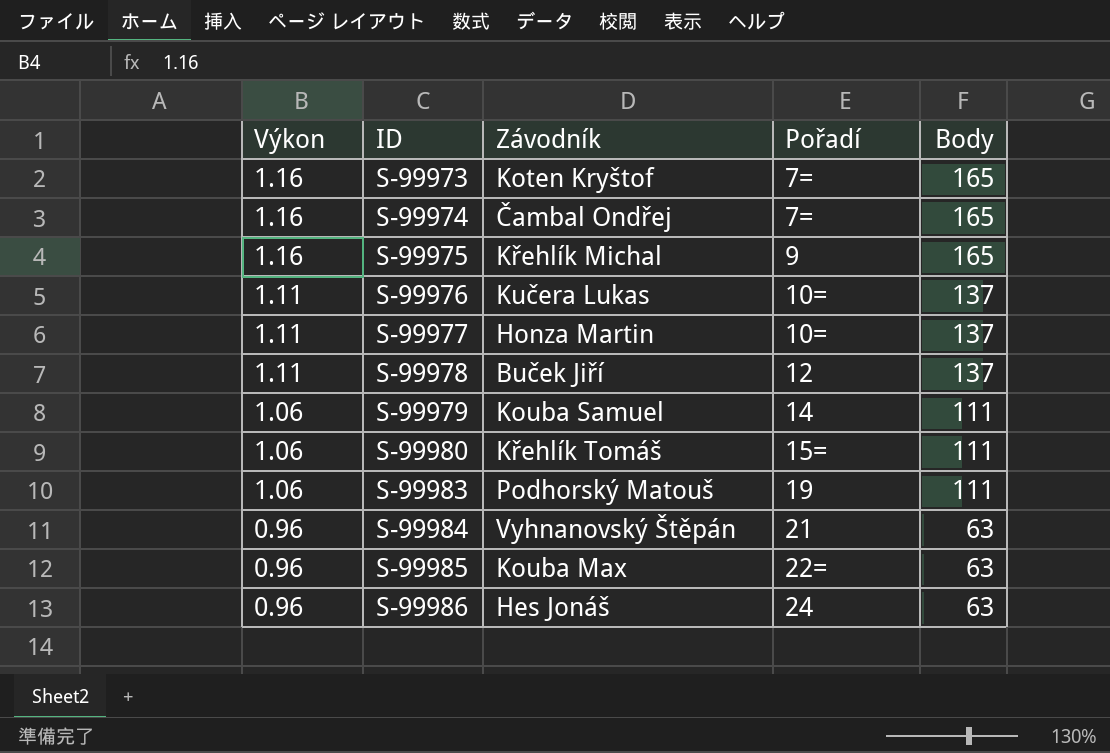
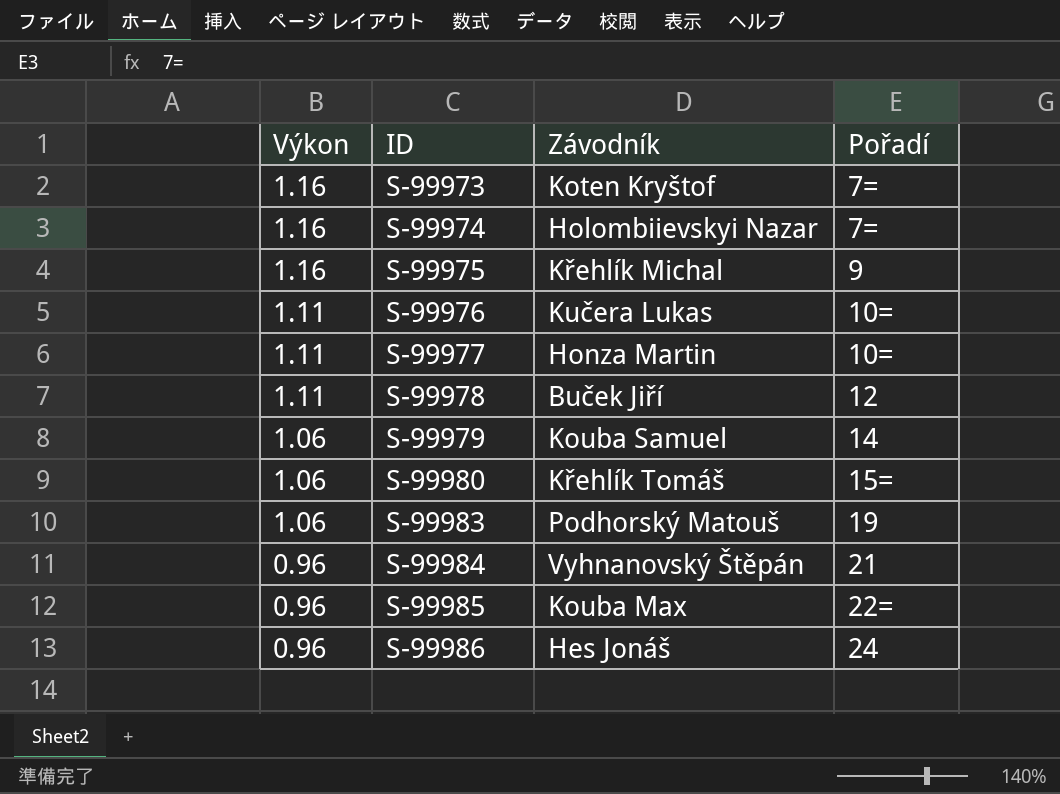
column Body | position: 5 -> none
S-99974 | Závodník: Čambal Ondřej -> Holombiievskyi Nazar

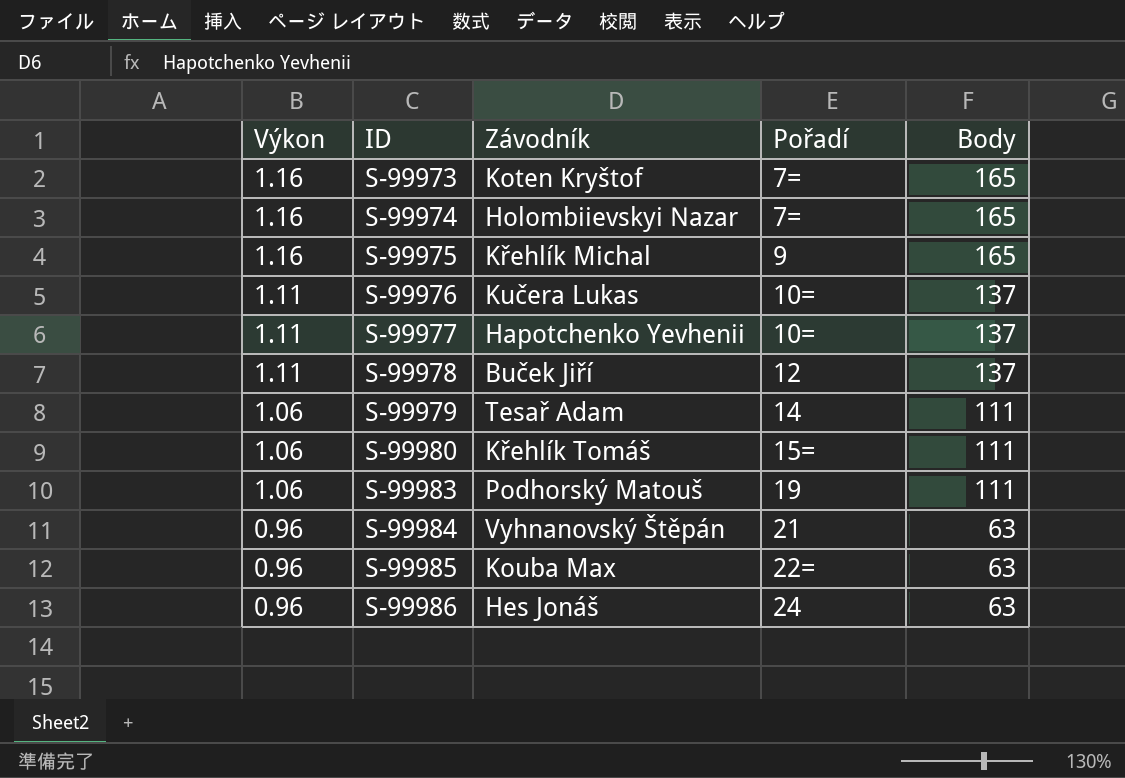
column Body | position: none -> 5
S-99977 | Závodník: Honza Martin -> Hapotchenko Yevhenii
S-99979 | Závodník: Kouba Samuel -> Tesař Adam

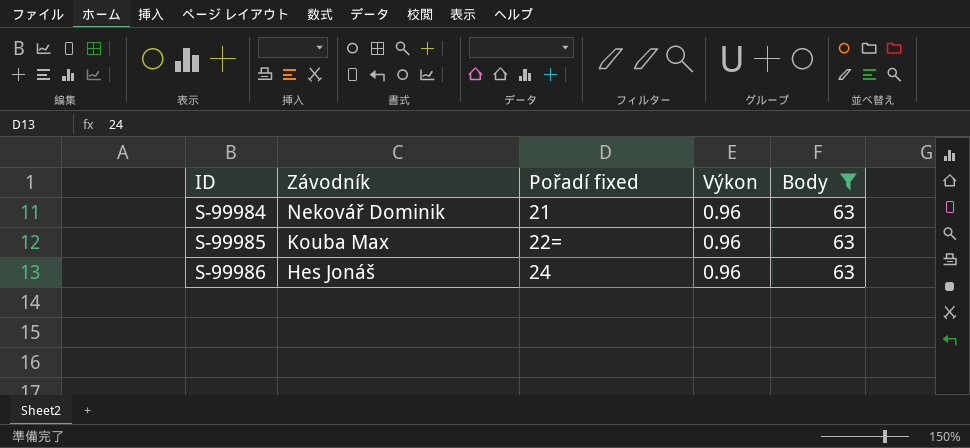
filter: none -> Body = 63
column name: Pořadí -> Pořadí fixed
column Výkon | position: 1 -> 4
S-99984 | Závodník: Vyhnanovský Štěpán -> Nekovář Dominik

